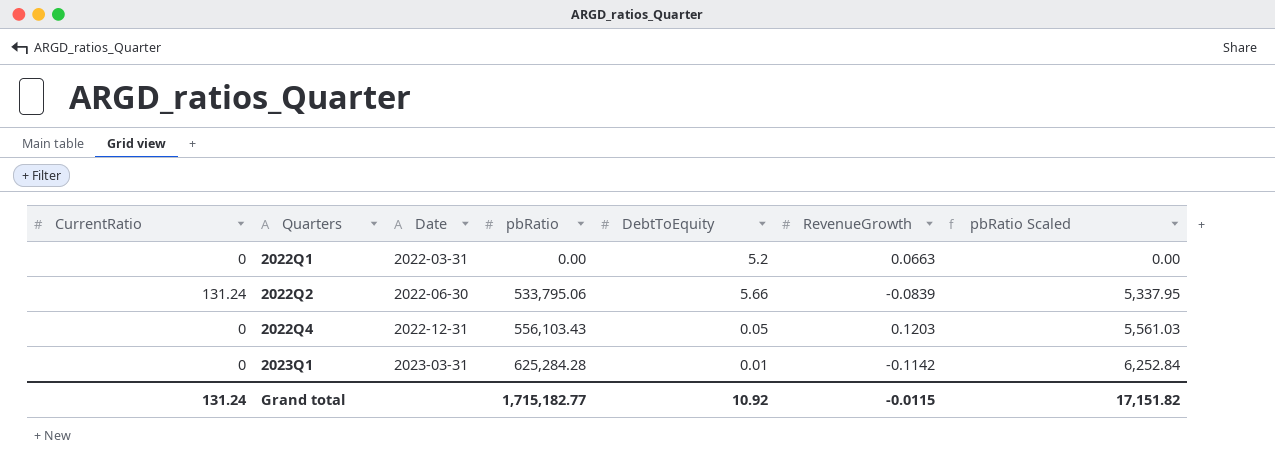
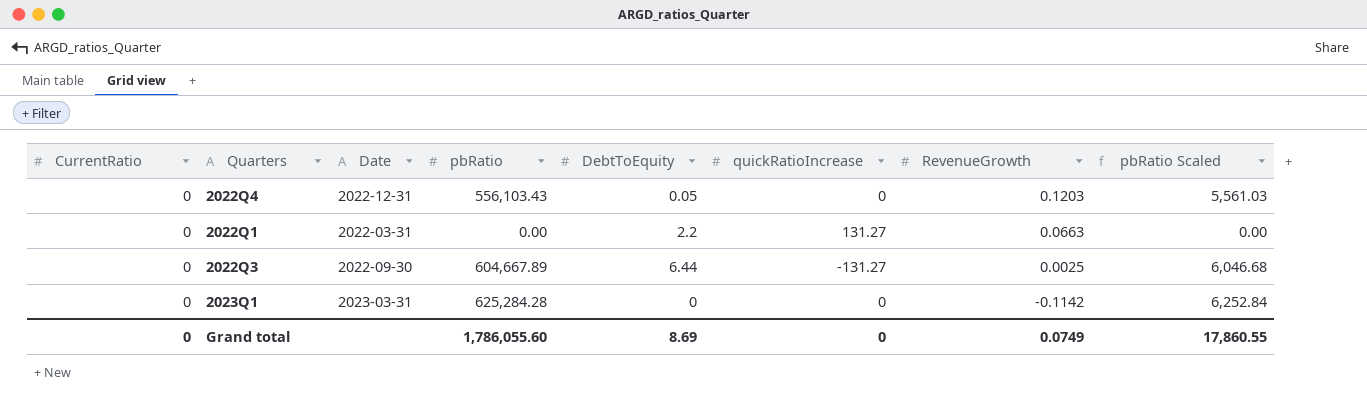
row order: Quarters ascending -> RevenueGrowth descending
column quickRatioIncrease | position: none -> 6
row 2022Q2: 131.24 | 2022-06-30 | 533,795.06 | 5.66 | -0.0839 | 5,337.95 -> none
2022Q1 | DebtToEquity: 5.2 -> 2.2
row 2022Q3: none -> 0 | 2022-09-30 | 604,667.89 | 6.44 | -131.27 | 0.0025 | 6,046.68
2023Q1 | DebtToEquity: 0.01 -> 0
Grand total | CurrentRatio: 131.24 -> 0
Grand total | pbRatio: 1,715,182.77 -> 1,786,055.60
Grand total | DebtToEquity: 10.92 -> 8.69
Grand total | RevenueGrowth: -0.0115 -> 0.0749
Grand total | pbRatio Scaled: 17,151.82 -> 17,860.55

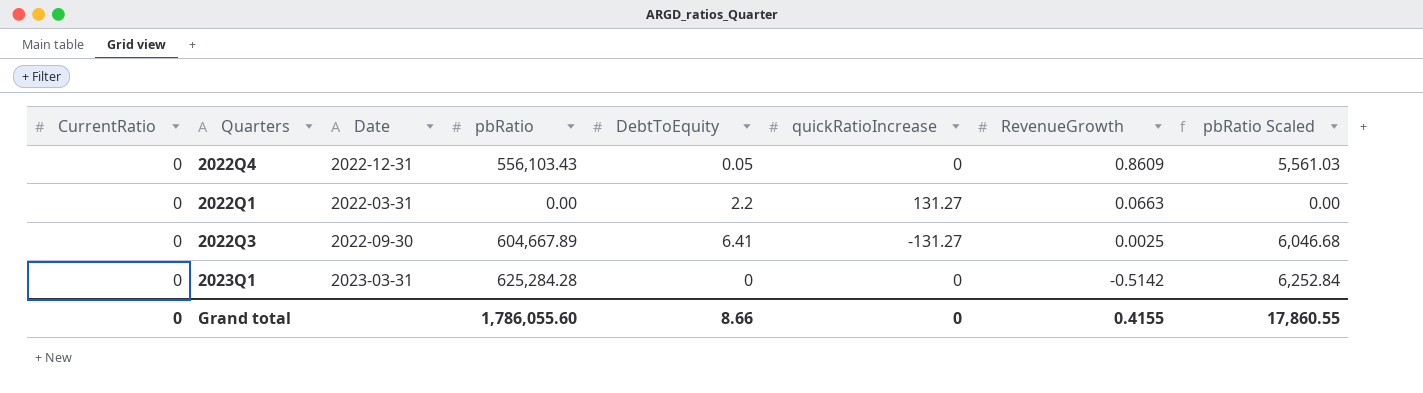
2022Q4 | RevenueGrowth: 0.1203 -> 0.8609
2022Q3 | DebtToEquity: 6.44 -> 6.41
2023Q1 | RevenueGrowth: -0.1142 -> -0.5142
Grand total | DebtToEquity: 8.69 -> 8.66
Grand total | RevenueGrowth: 0.0749 -> 0.4155

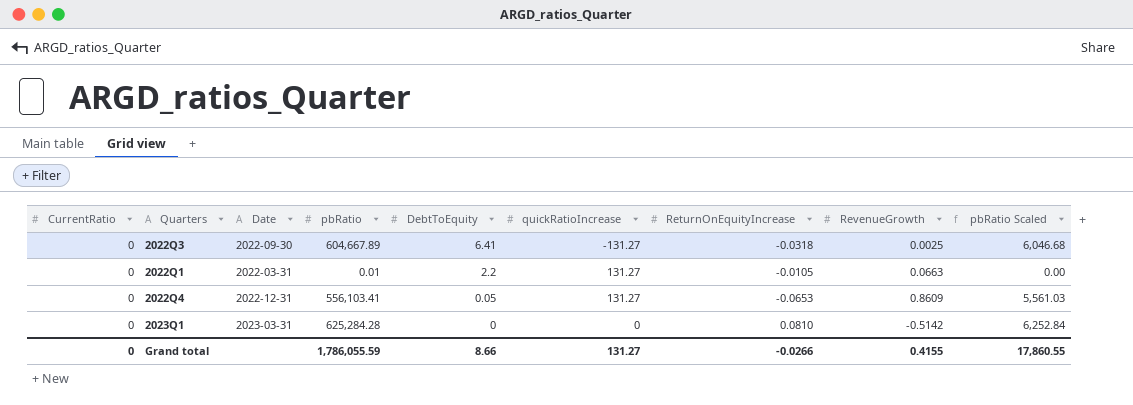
row order: RevenueGrowth descending -> DebtToEquity descending
column ReturnOnEquityIncrease | position: none -> 7
2022Q1 | pbRatio: 0.00 -> 0.01
2022Q4 | pbRatio: 556,103.43 -> 556,103.41
2022Q4 | quickRatioIncrease: 0 -> 131.27
Grand total | pbRatio: 1,786,055.60 -> 1,786,055.59
Grand total | quickRatioIncrease: 0 -> 131.27

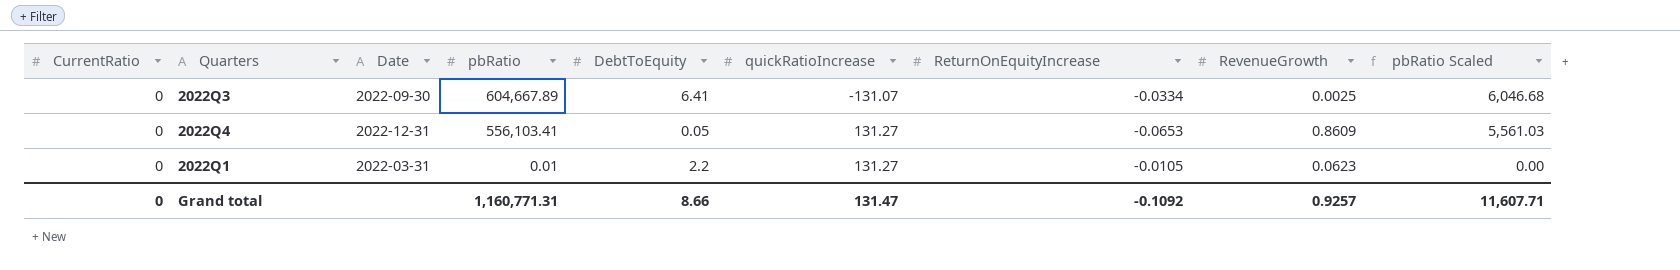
row order: DebtToEquity descending -> pbRatio descending
row 2023Q1: 0 | 2023-03-31 | 625,284.28 | 0 | 0 | 0.0810 | -0.5142 | 6,252.84 -> none
2022Q3 | quickRatioIncrease: -131.27 -> -131.07
2022Q3 | ReturnOnEquityIncrease: -0.0318 -> -0.0334
2022Q1 | RevenueGrowth: 0.0663 -> 0.0623
Grand total | pbRatio: 1,786,055.59 -> 1,160,771.31
Grand total | quickRatioIncrease: 131.27 -> 131.47
Grand total | ReturnOnEquityIncrease: -0.0266 -> -0.1092
Grand total | RevenueGrowth: 0.4155 -> 0.9257
Grand total | pbRatio Scaled: 17,860.55 -> 11,607.71

